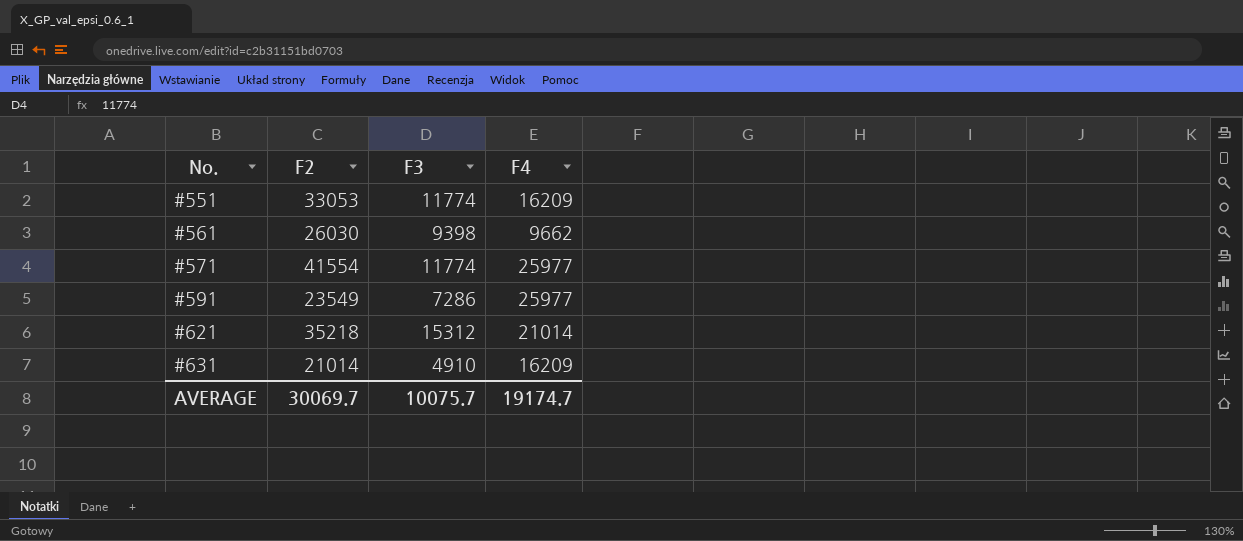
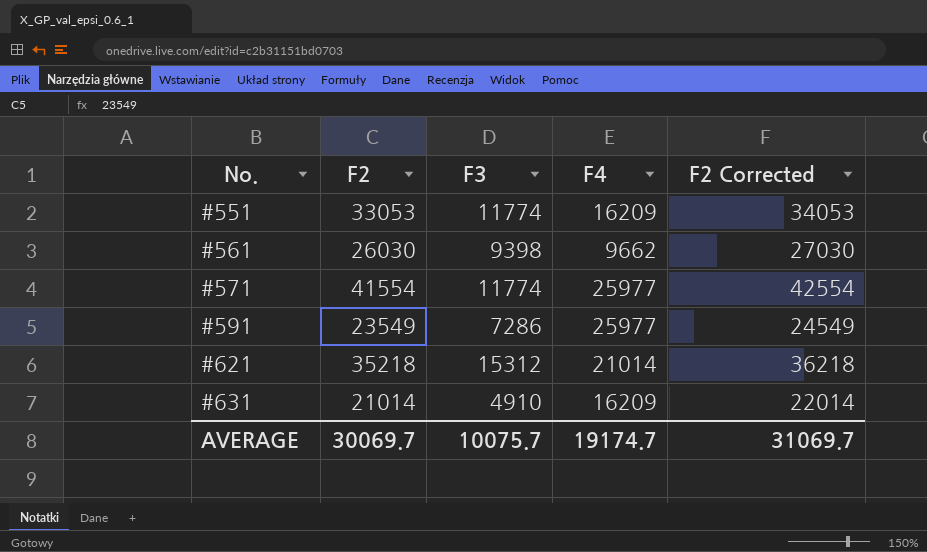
column F2 Corrected | formula: none -> [F2] + 1000

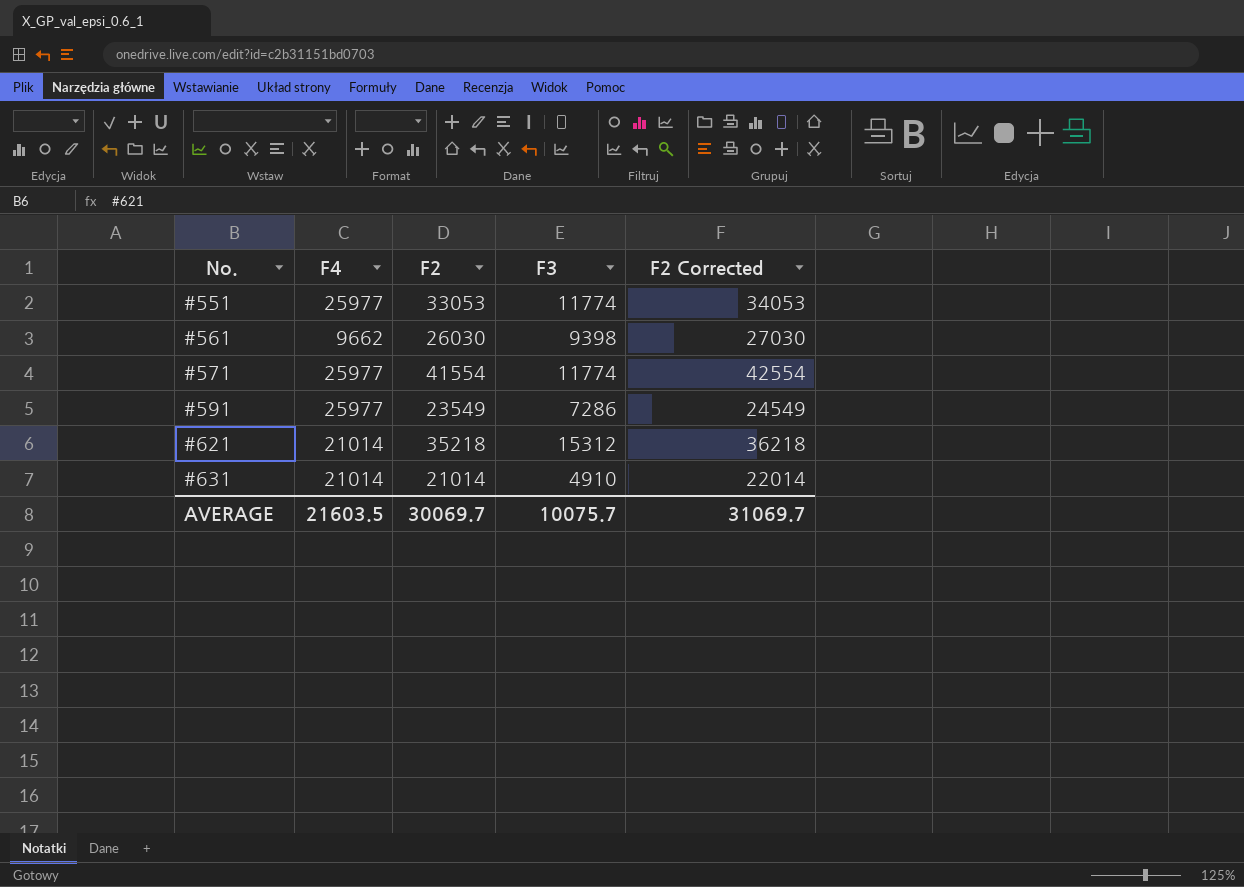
column F4 | position: 4 -> 2
#551 | F4: 16209 -> 25977
#631 | F4: 16209 -> 21014
AVERAGE | F4: 19174.7 -> 21603.5

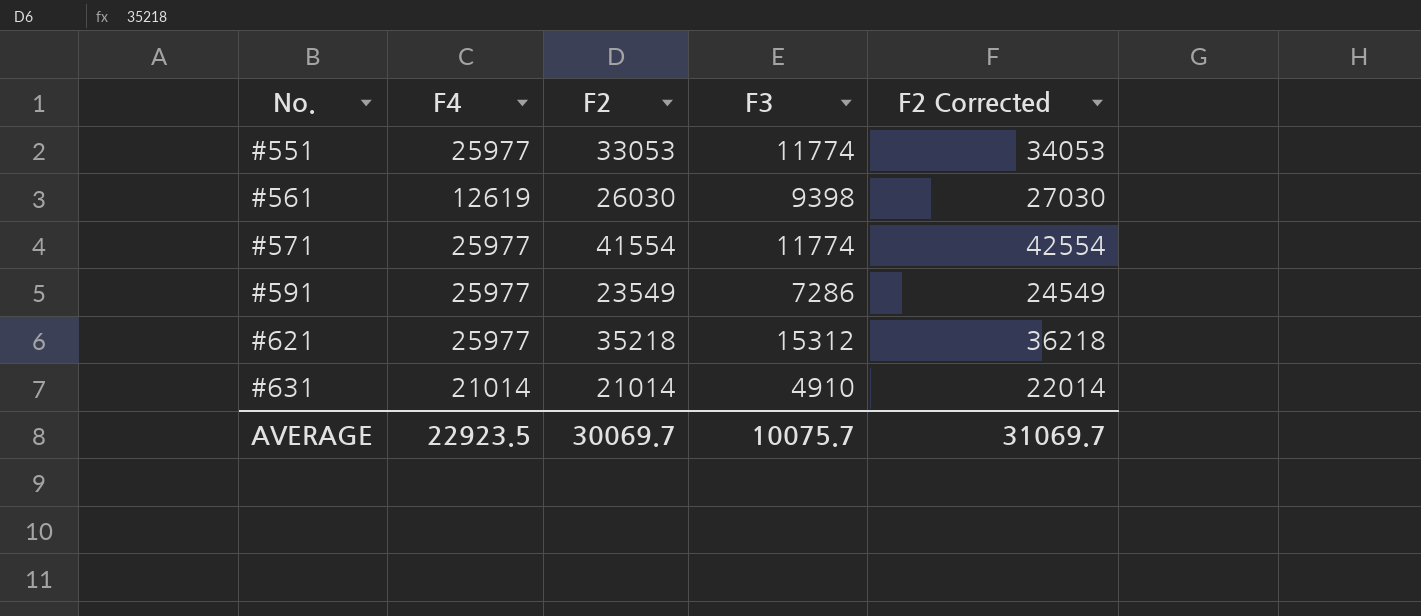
#561 | F4: 9662 -> 12619
#621 | F4: 21014 -> 25977
AVERAGE | F4: 21603.5 -> 22923.5

